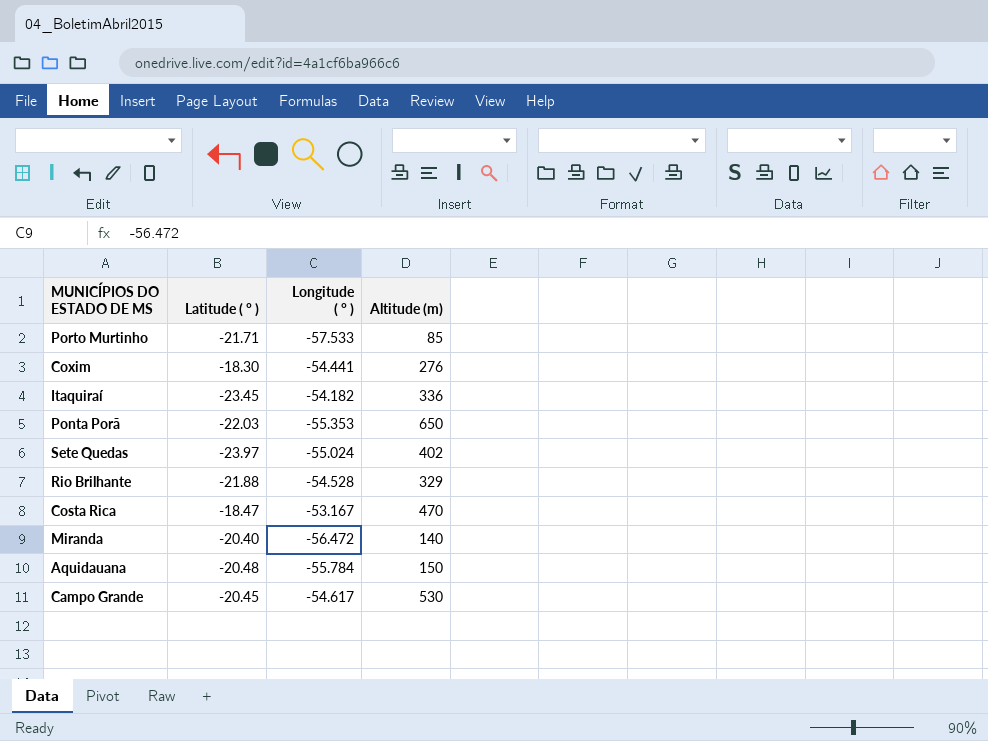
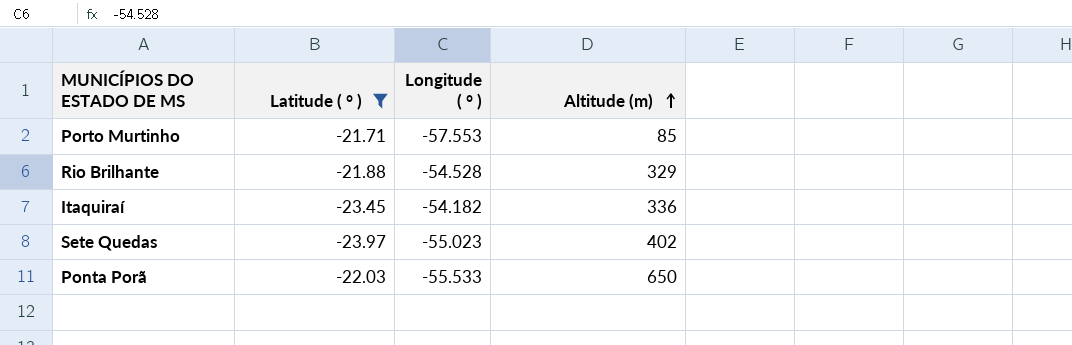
filter: none -> Latitude ( ° ) <= -21.71
row order: none -> Altitude (m) ascending
Porto Murtinho | Longitude ( ° ): -57.533 -> -57.553
Sete Quedas | Longitude ( ° ): -55.024 -> -55.023
Ponta Porã | Longitude ( ° ): -55.353 -> -55.533

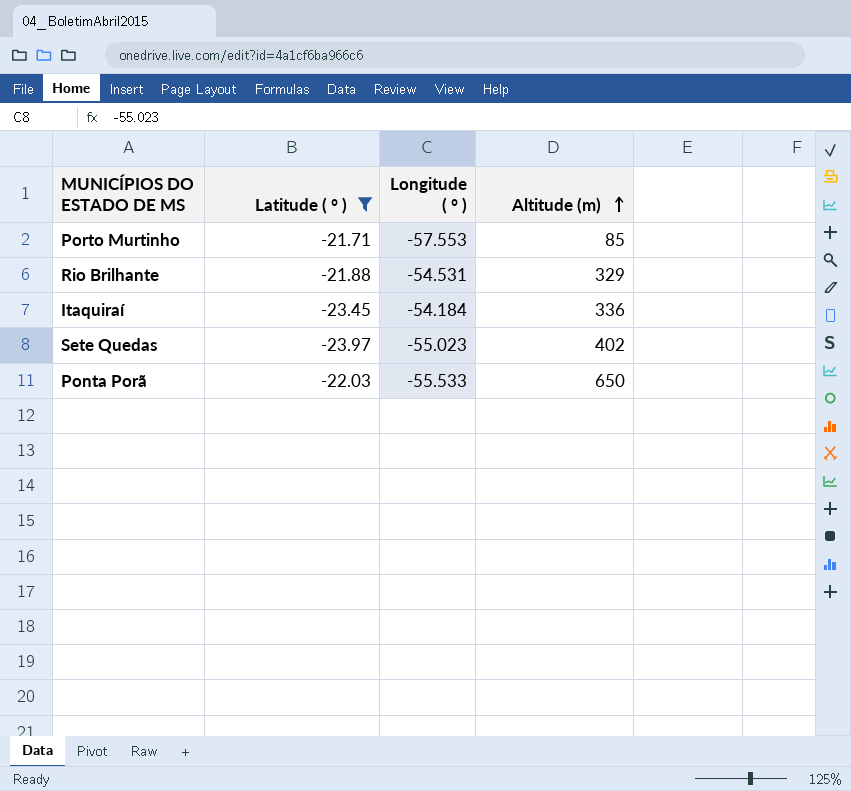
Rio Brilhante | Longitude ( ° ): -54.528 -> -54.531
Itaquiraí | Longitude ( ° ): -54.182 -> -54.184

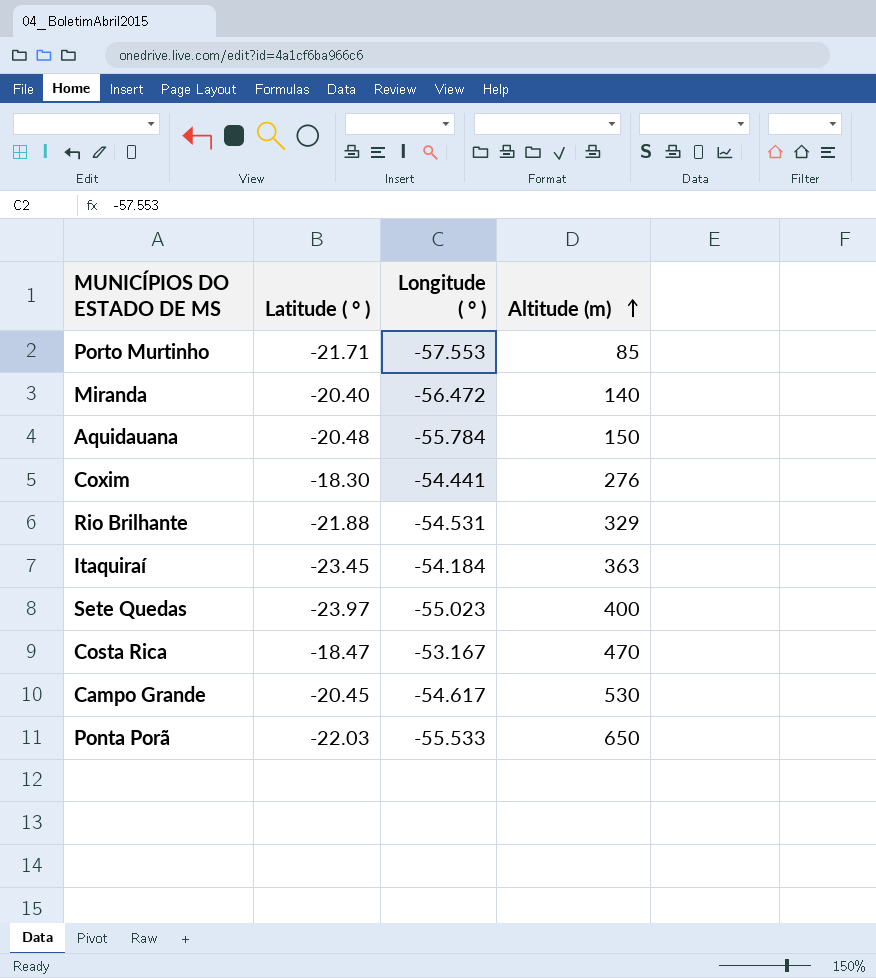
filter: Latitude ( ° ) <= -21.71 -> none
Itaquiraí | Altitude (m): 336 -> 363
Sete Quedas | Altitude (m): 402 -> 400

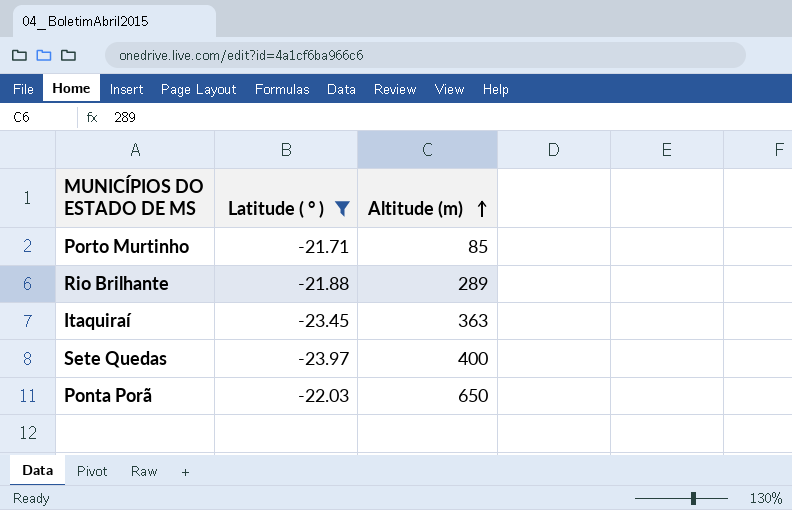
filter: none -> Latitude ( ° ) <= -21.71
column Longitude ( ° ) | position: 3 -> none
Rio Brilhante | Altitude (m): 329 -> 289

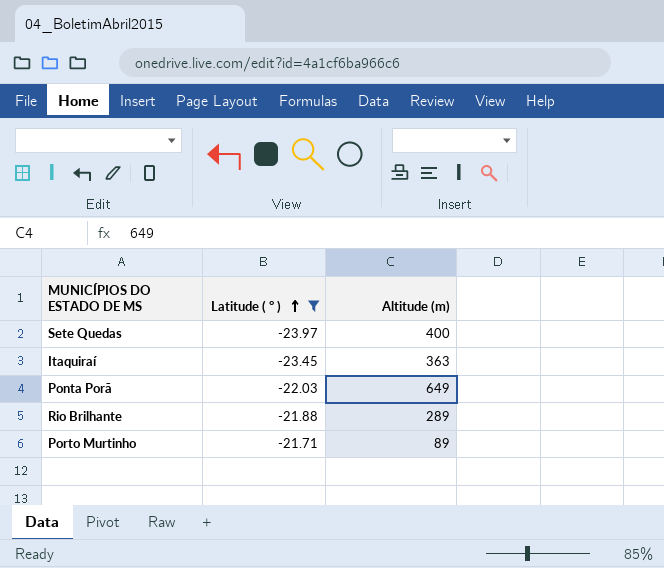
row order: Altitude (m) ascending -> Latitude ( ° ) ascending
Ponta Porã | Altitude (m): 650 -> 649
Porto Murtinho | Altitude (m): 85 -> 89

